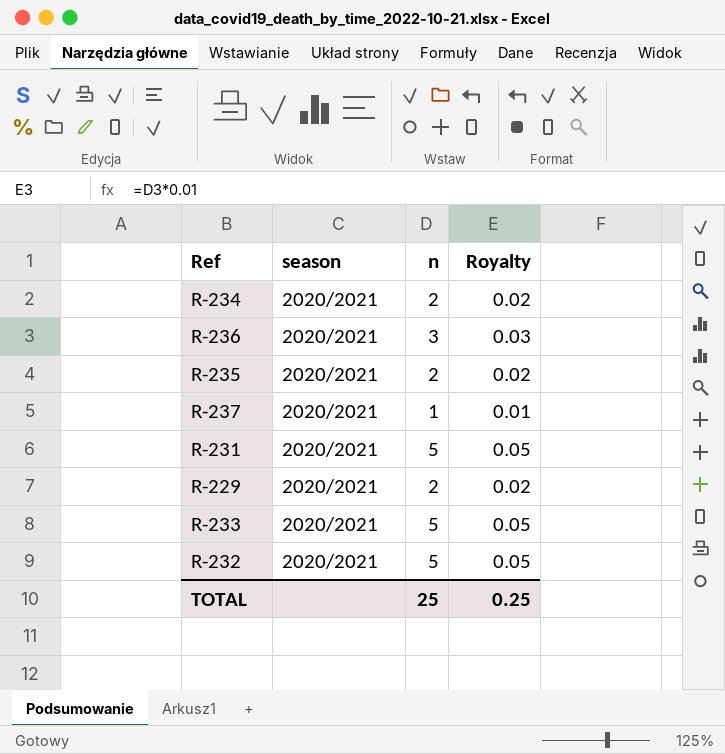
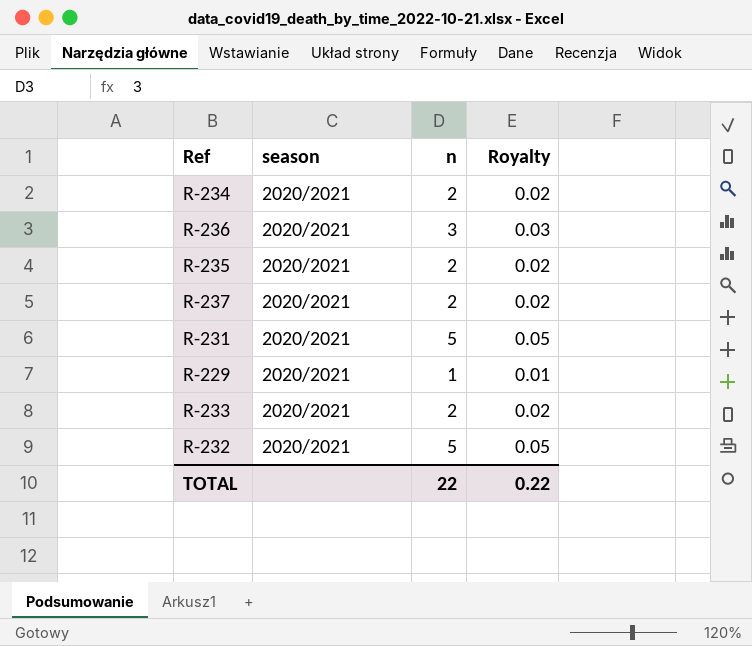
R-237 | n: 1 -> 2
R-237 | Royalty: 0.01 -> 0.02
R-229 | n: 2 -> 1
R-229 | Royalty: 0.02 -> 0.01
R-233 | n: 5 -> 2
R-233 | Royalty: 0.05 -> 0.02
TOTAL | n: 25 -> 22
TOTAL | Royalty: 0.25 -> 0.22

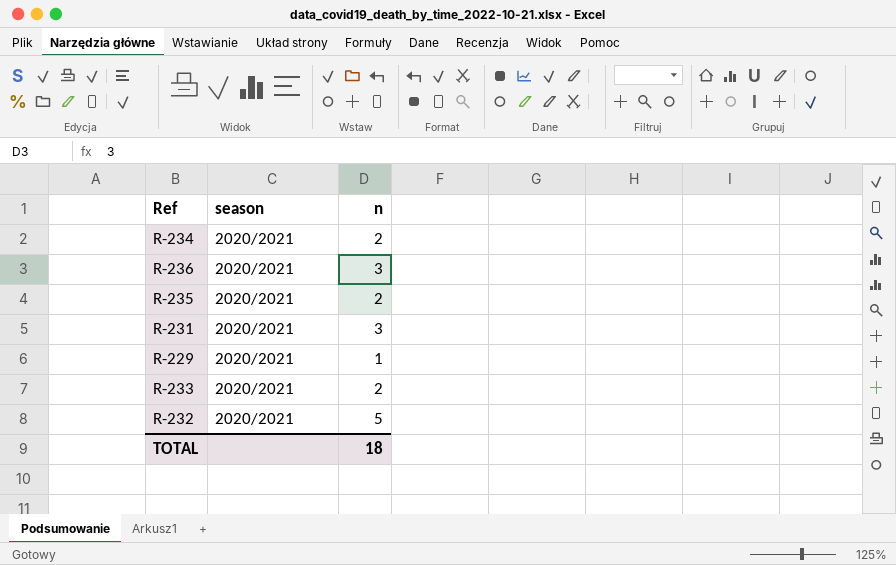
column Royalty | formula: [n] * 0.01 -> none
row R-237: 2020/2021 | 2 | 0.02 -> none
R-231 | n: 5 -> 3
TOTAL | n: 22 -> 18

